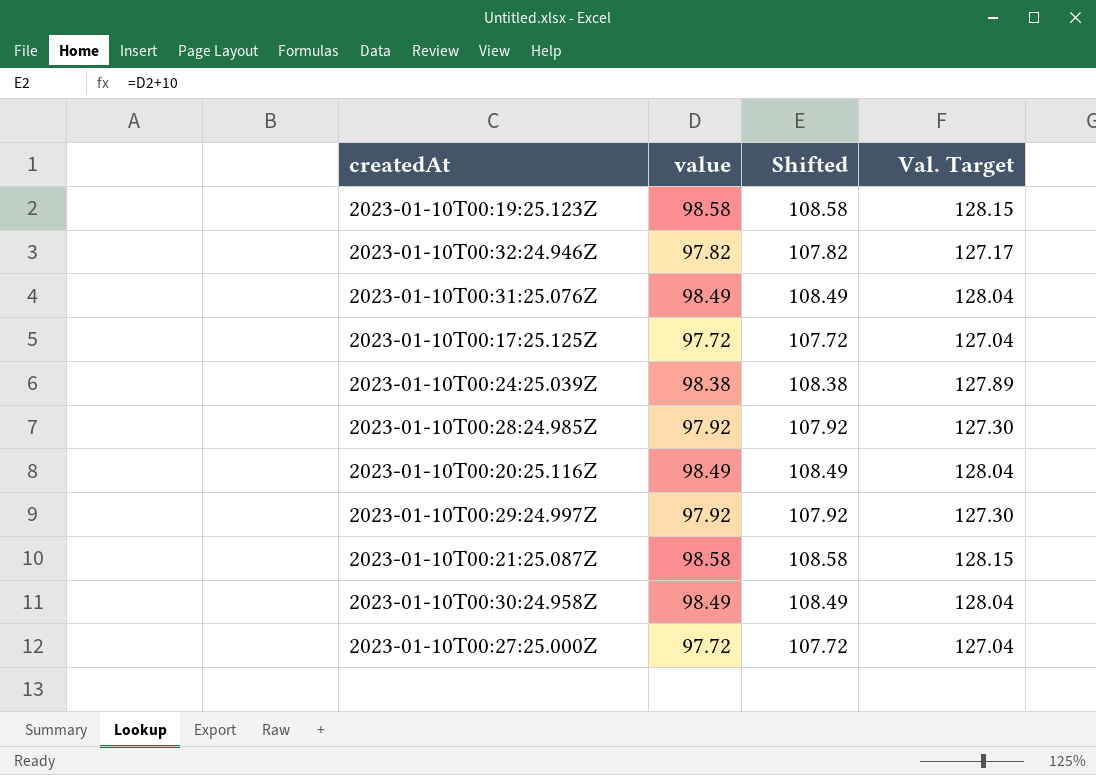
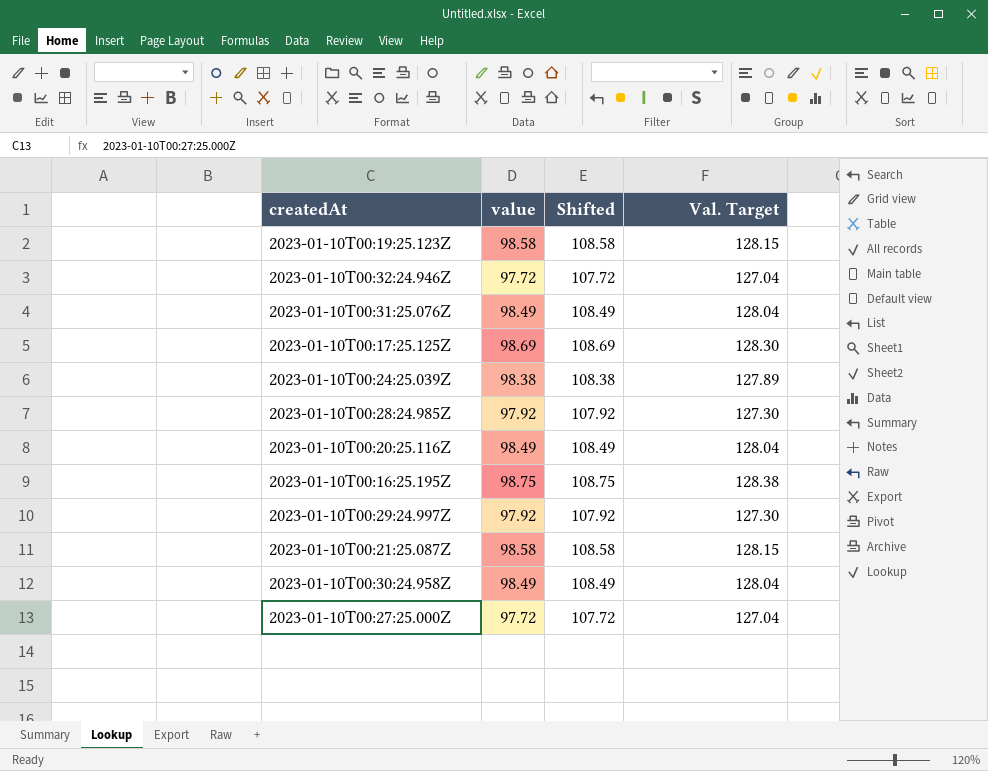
2023-01-10T00:32:24.946Z | value: 97.82 -> 97.72
2023-01-10T00:32:24.946Z | Shifted: 107.82 -> 107.72
2023-01-10T00:32:24.946Z | Val. Target: 127.17 -> 127.04
2023-01-10T00:17:25.125Z | value: 97.72 -> 98.69
2023-01-10T00:17:25.125Z | Shifted: 107.72 -> 108.69
2023-01-10T00:17:25.125Z | Val. Target: 127.04 -> 128.30
row 2023-01-10T00:16:25.195Z: none -> 98.75 | 108.75 | 128.38

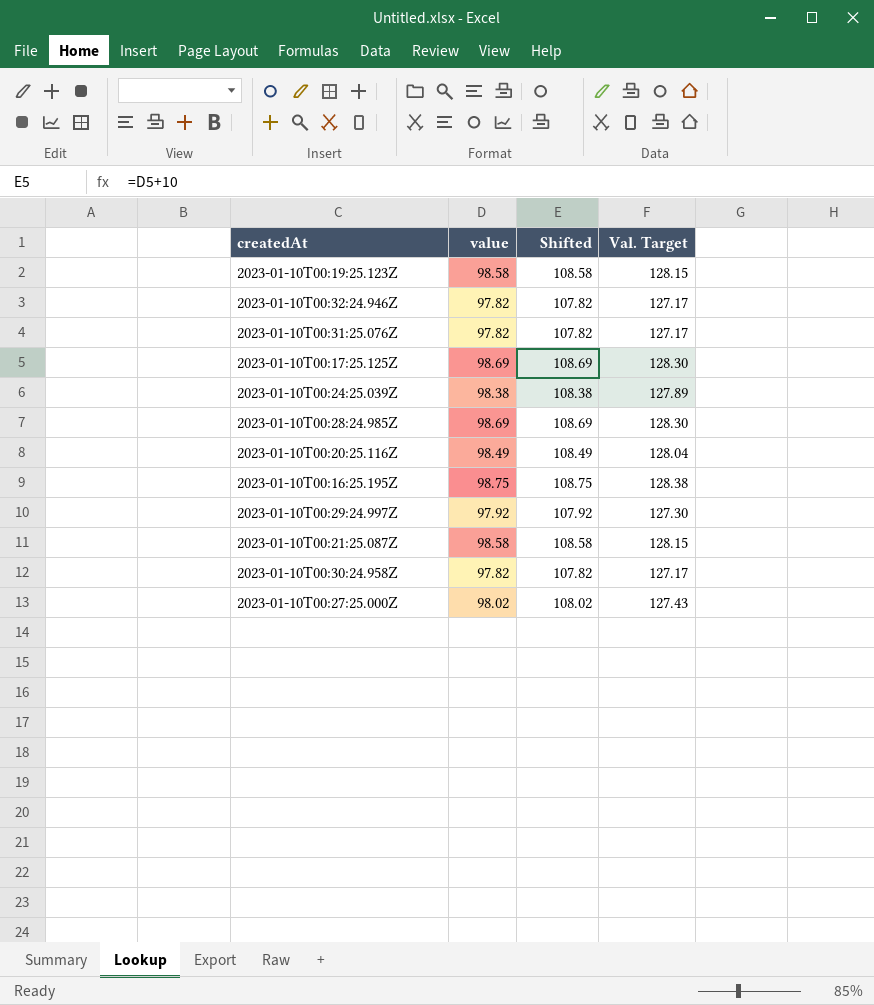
2023-01-10T00:32:24.946Z | value: 97.72 -> 97.82
2023-01-10T00:32:24.946Z | Shifted: 107.72 -> 107.82
2023-01-10T00:32:24.946Z | Val. Target: 127.04 -> 127.17
2023-01-10T00:31:25.076Z | value: 98.49 -> 97.82
2023-01-10T00:31:25.076Z | Shifted: 108.49 -> 107.82
2023-01-10T00:31:25.076Z | Val. Target: 128.04 -> 127.17
2023-01-10T00:28:24.985Z | value: 97.92 -> 98.69
2023-01-10T00:28:24.985Z | Shifted: 107.92 -> 108.69
2023-01-10T00:28:24.985Z | Val. Target: 127.30 -> 128.30
2023-01-10T00:30:24.958Z | value: 98.49 -> 97.82
2023-01-10T00:30:24.958Z | Shifted: 108.49 -> 107.82
2023-01-10T00:30:24.958Z | Val. Target: 128.04 -> 127.17
2023-01-10T00:27:25.000Z | value: 97.72 -> 98.02
2023-01-10T00:27:25.000Z | Shifted: 107.72 -> 108.02
2023-01-10T00:27:25.000Z | Val. Target: 127.04 -> 127.43

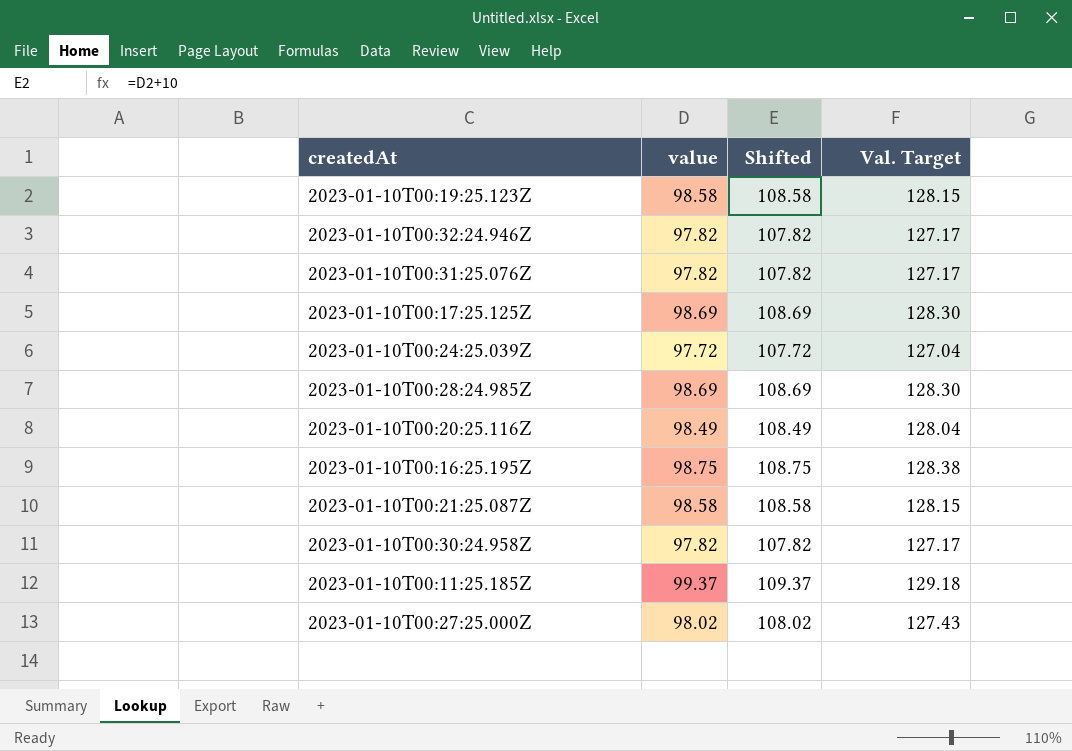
row 2023-01-10T00:29:24.997Z: 97.92 | 107.92 | 127.30 -> none
2023-01-10T00:24:25.039Z | value: 98.38 -> 97.72
2023-01-10T00:24:25.039Z | Shifted: 108.38 -> 107.72
2023-01-10T00:24:25.039Z | Val. Target: 127.89 -> 127.04
row 2023-01-10T00:11:25.185Z: none -> 99.37 | 109.37 | 129.18

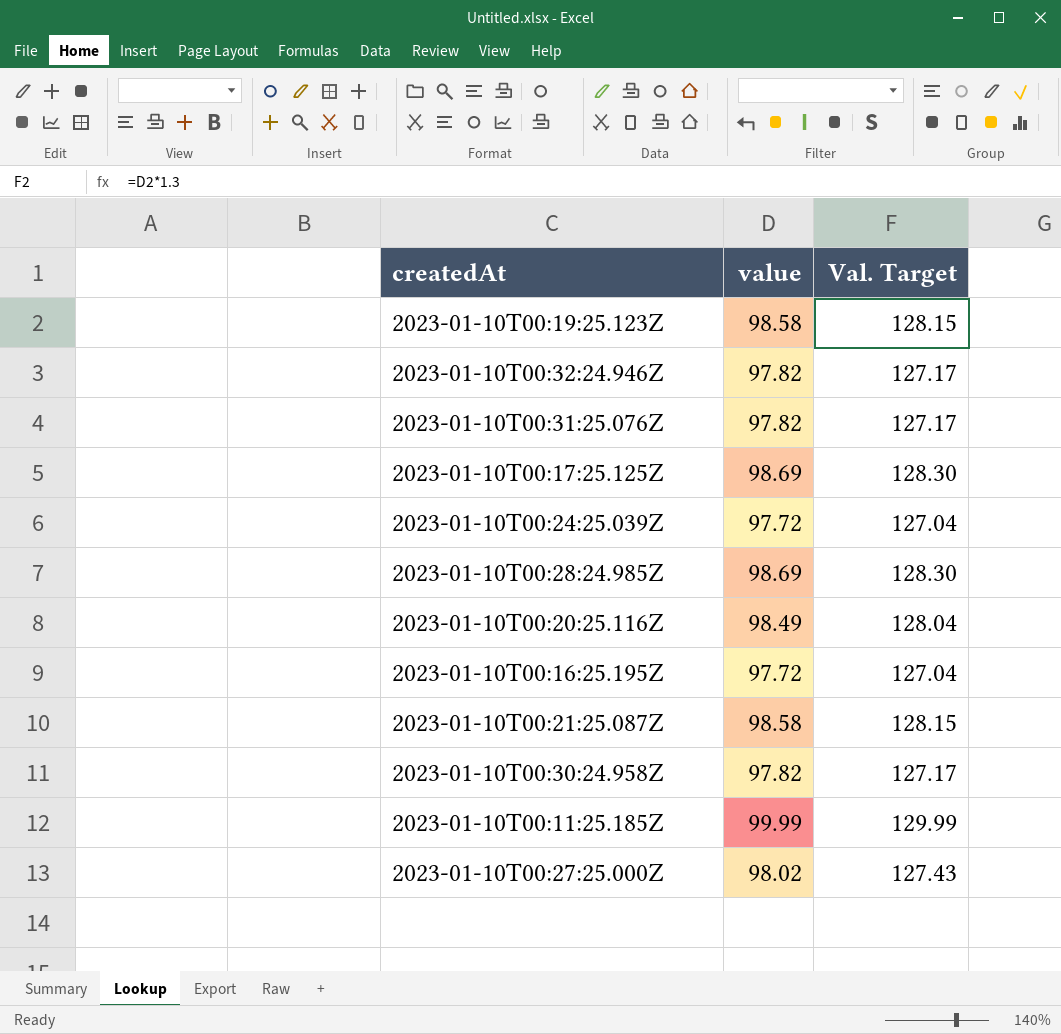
column Shifted | formula: [value] + 10 -> none
2023-01-10T00:16:25.195Z | value: 98.75 -> 97.72
2023-01-10T00:16:25.195Z | Val. Target: 128.38 -> 127.04
2023-01-10T00:11:25.185Z | value: 99.37 -> 99.99
2023-01-10T00:11:25.185Z | Val. Target: 129.18 -> 129.99

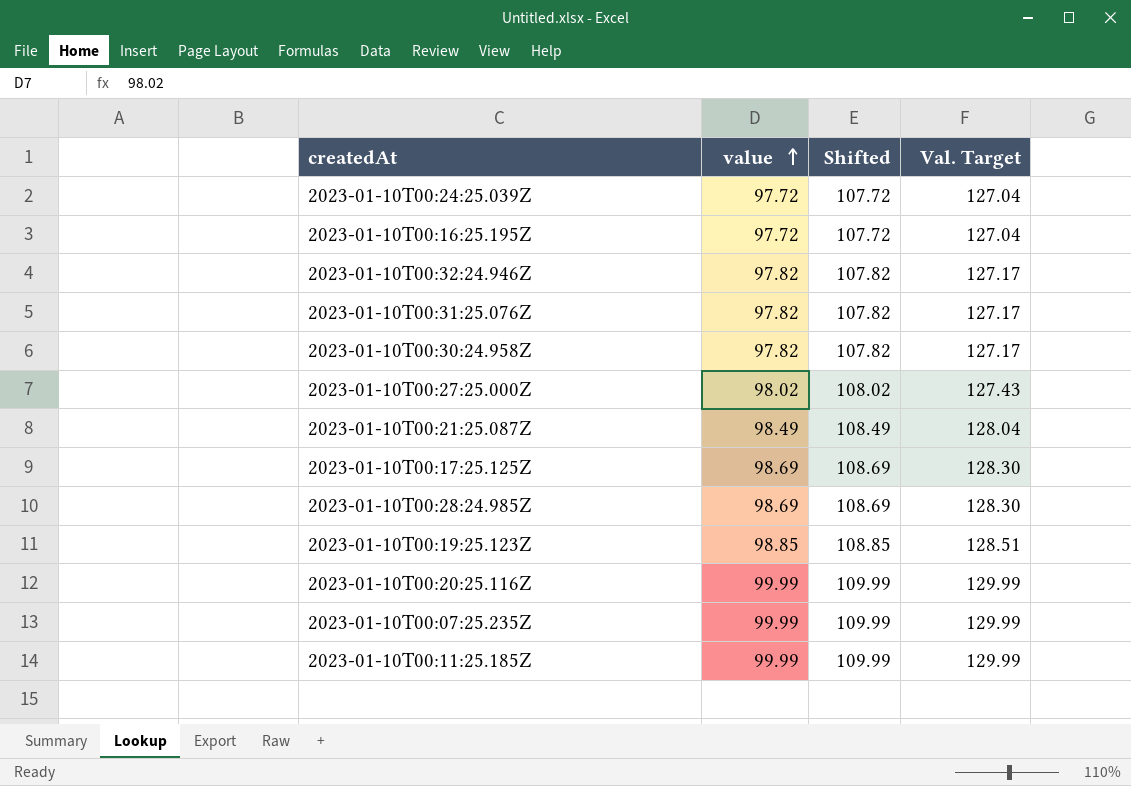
row order: none -> value ascending
column Shifted | formula: none -> [value] + 10
2023-01-10T00:21:25.087Z | value: 98.58 -> 98.49
2023-01-10T00:21:25.087Z | Val. Target: 128.15 -> 128.04
2023-01-10T00:19:25.123Z | value: 98.58 -> 98.85
2023-01-10T00:19:25.123Z | Val. Target: 128.15 -> 128.51
2023-01-10T00:20:25.116Z | value: 98.49 -> 99.99
2023-01-10T00:20:25.116Z | Val. Target: 128.04 -> 129.99
row 2023-01-10T00:07:25.235Z: none -> 99.99 | 109.99 | 129.99

